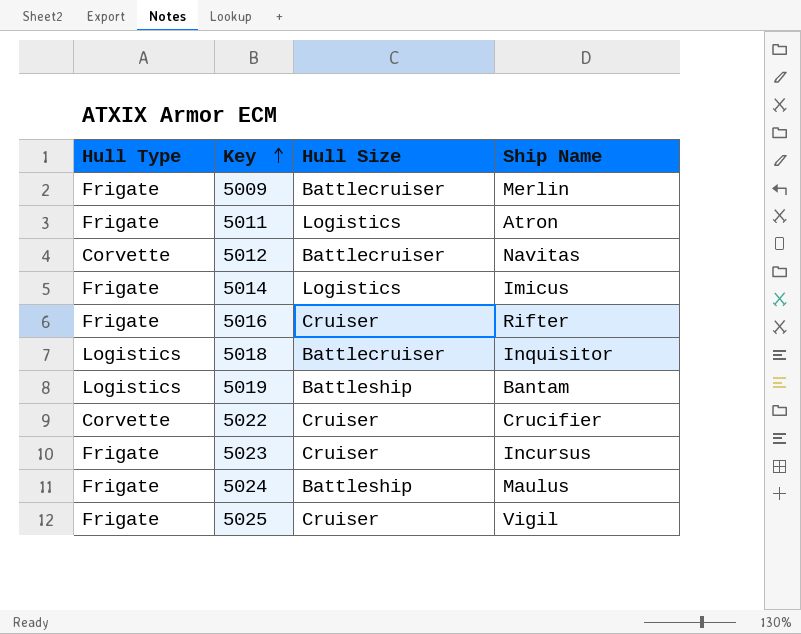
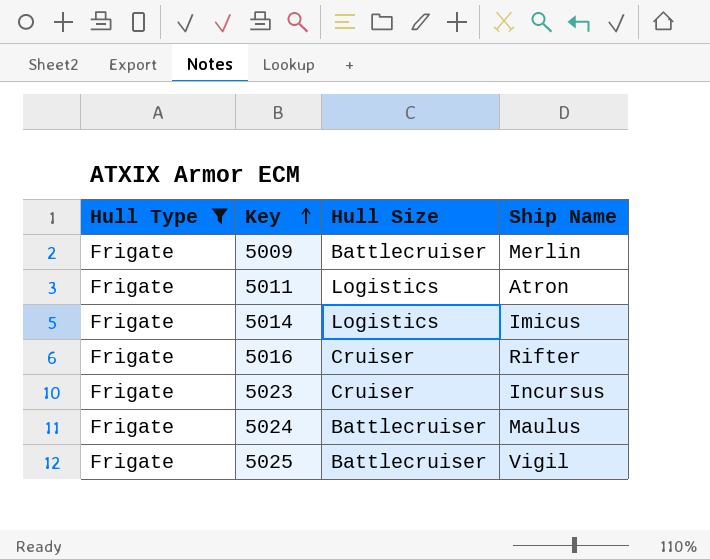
filter: none -> Hull Type = Frigate
5024 | Hull Size: Battleship -> Battlecruiser
5025 | Hull Size: Cruiser -> Battlecruiser

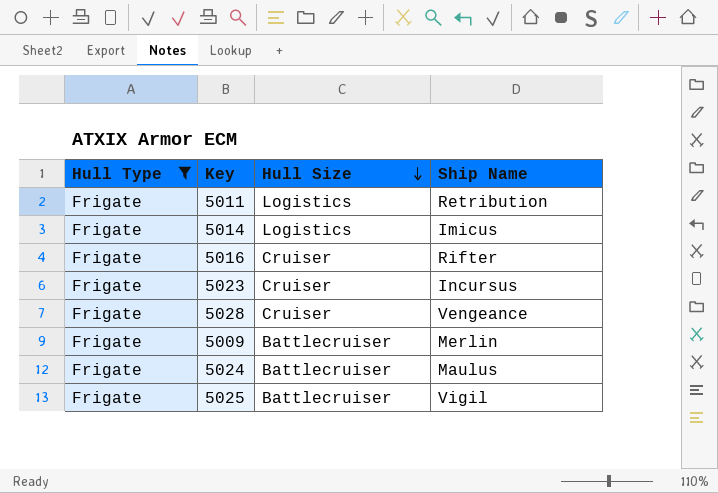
row order: Key ascending -> Hull Size descending
5011 | Ship Name: Atron -> Retribution
row 5028: none -> Frigate | Cruiser | Vengeance

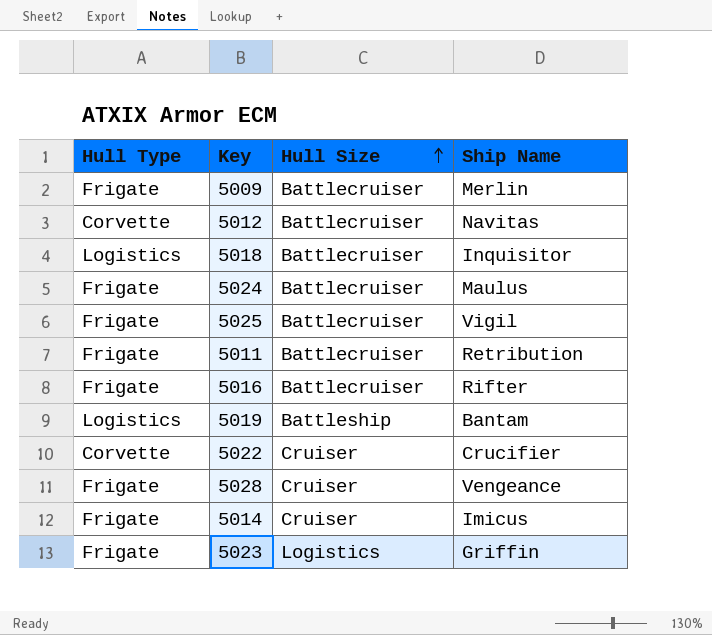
filter: Hull Type = Frigate -> none
row order: Hull Size descending -> Hull Size ascending
5011 | Hull Size: Logistics -> Battlecruiser
5016 | Hull Size: Cruiser -> Battlecruiser
5014 | Hull Size: Logistics -> Cruiser
5023 | Hull Size: Cruiser -> Logistics
5023 | Ship Name: Incursus -> Griffin

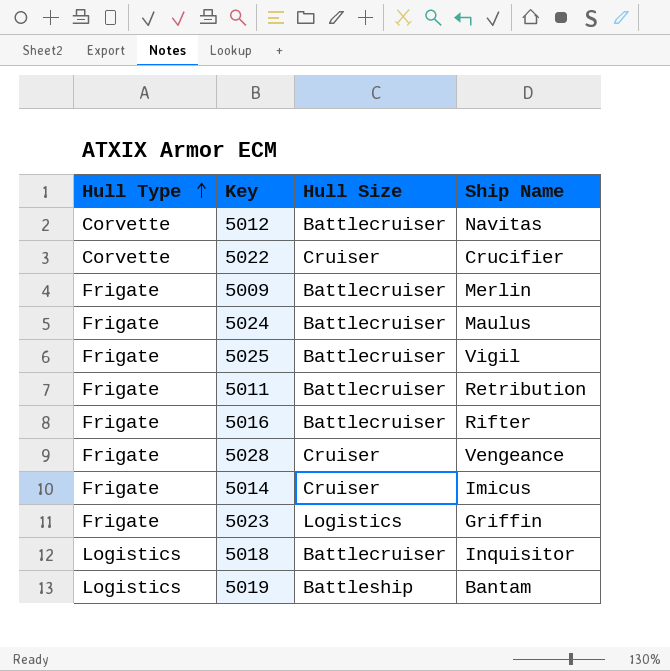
row order: Hull Size ascending -> Hull Type ascending

